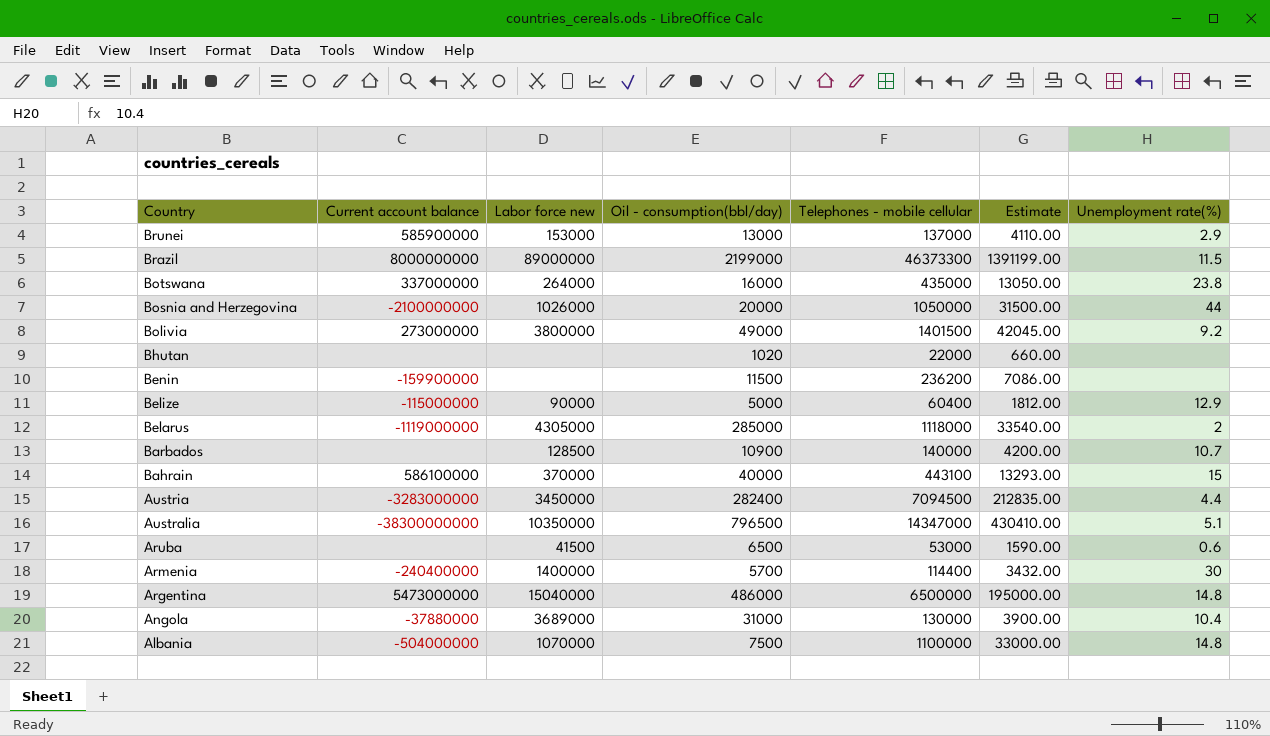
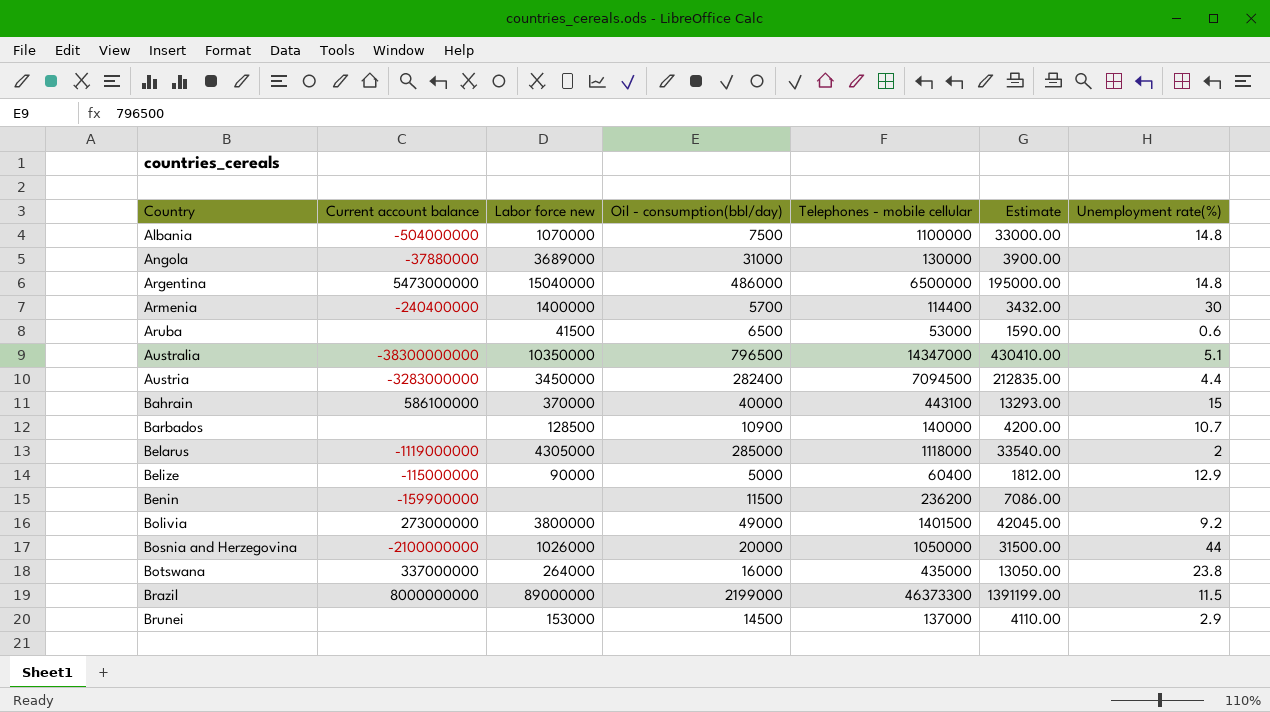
row order: Country descending -> Country ascending
row Bhutan: none | none | 1020 | 22000 | 660.00 | none -> none
Angola | Unemployment rate(%): 10.4 -> none
Brunei | Current account balance: 585900000 -> none
Brunei | Oil - consumption(bbl/day): 13000 -> 14500

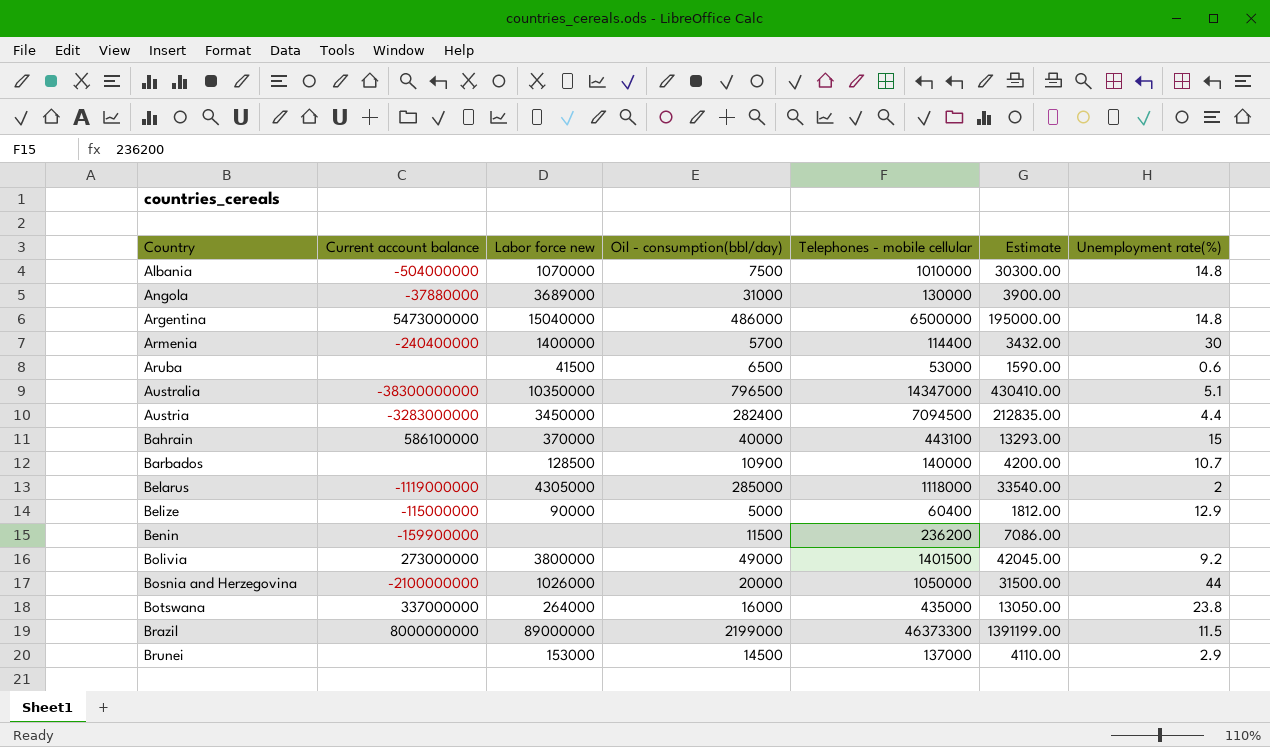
Albania | Telephones - mobile cellular: 1100000 -> 1010000
Albania | Estimate: 33000.00 -> 30300.00

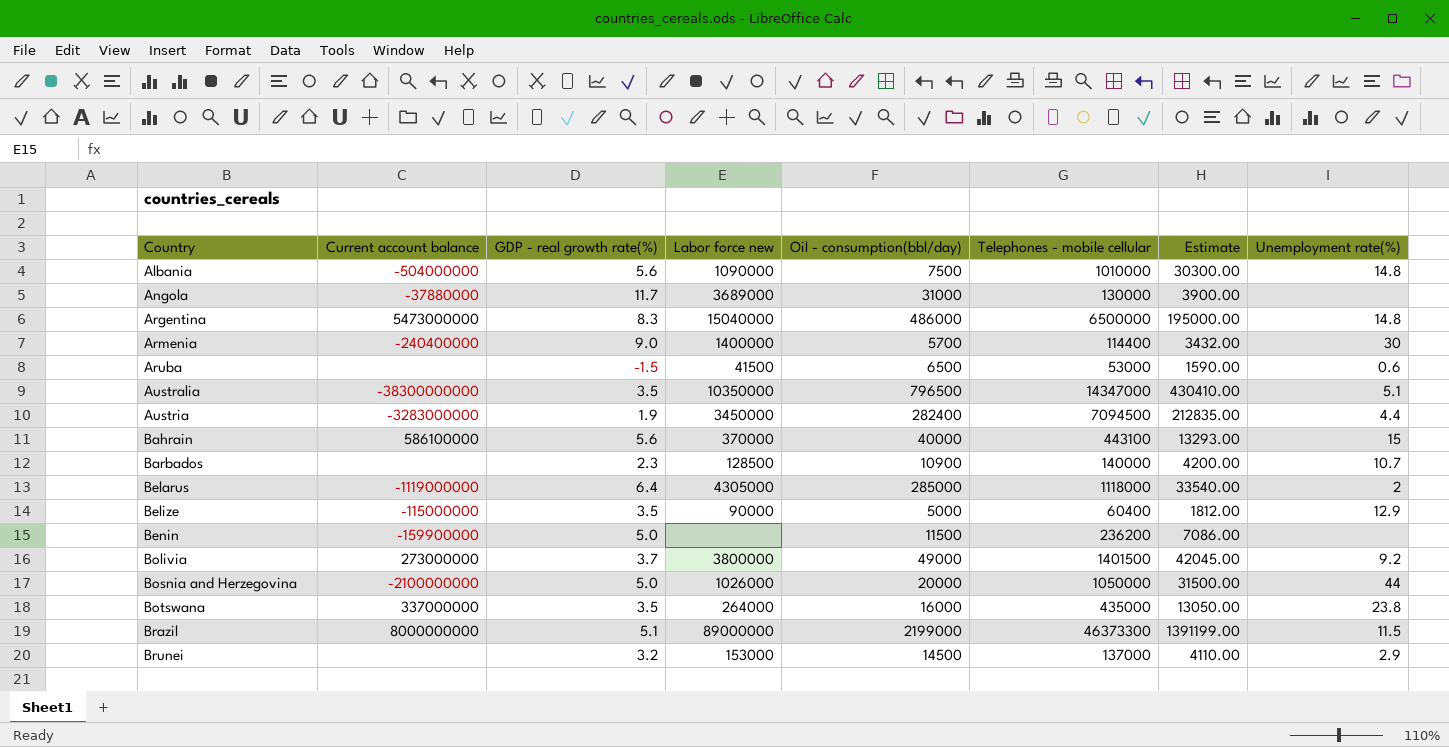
column GDP - real growth rate(%) | position: none -> 3
Albania | Labor force new: 1070000 -> 1090000

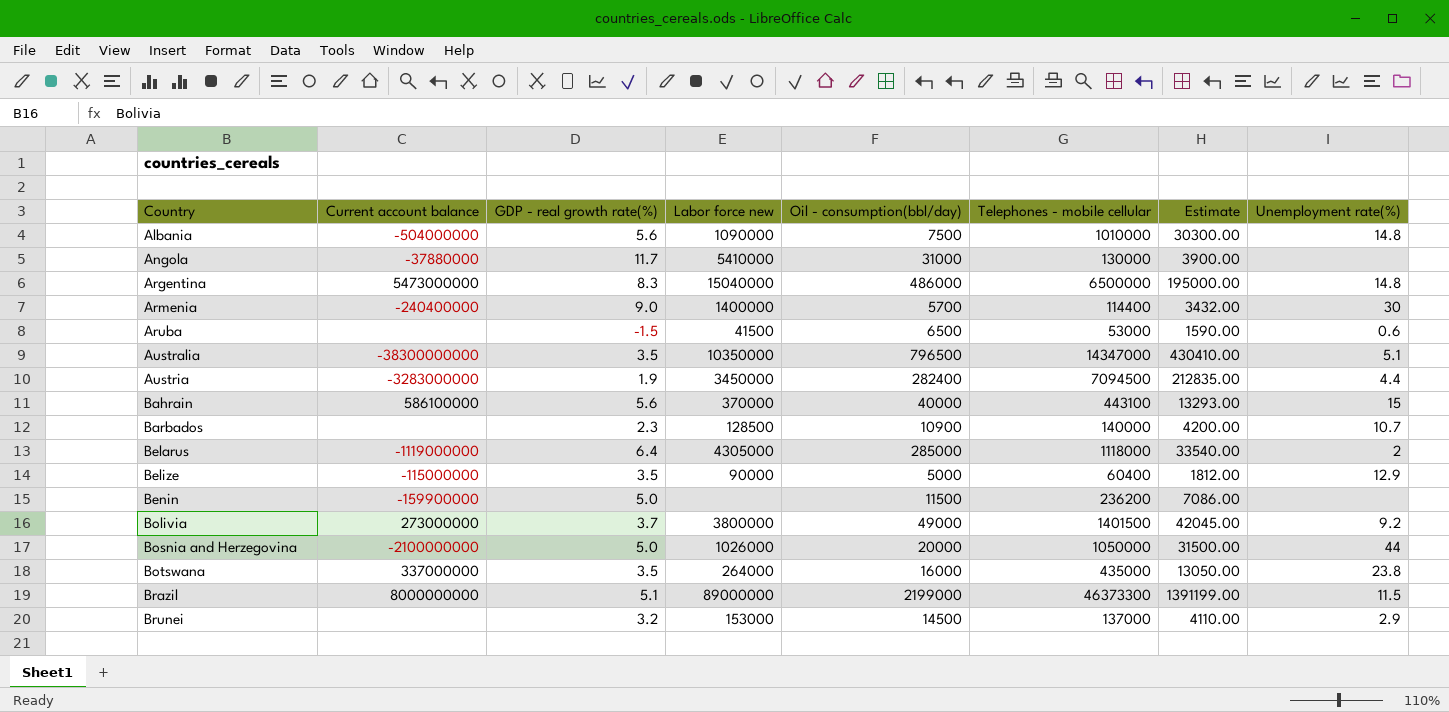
Angola | Labor force new: 3689000 -> 5410000

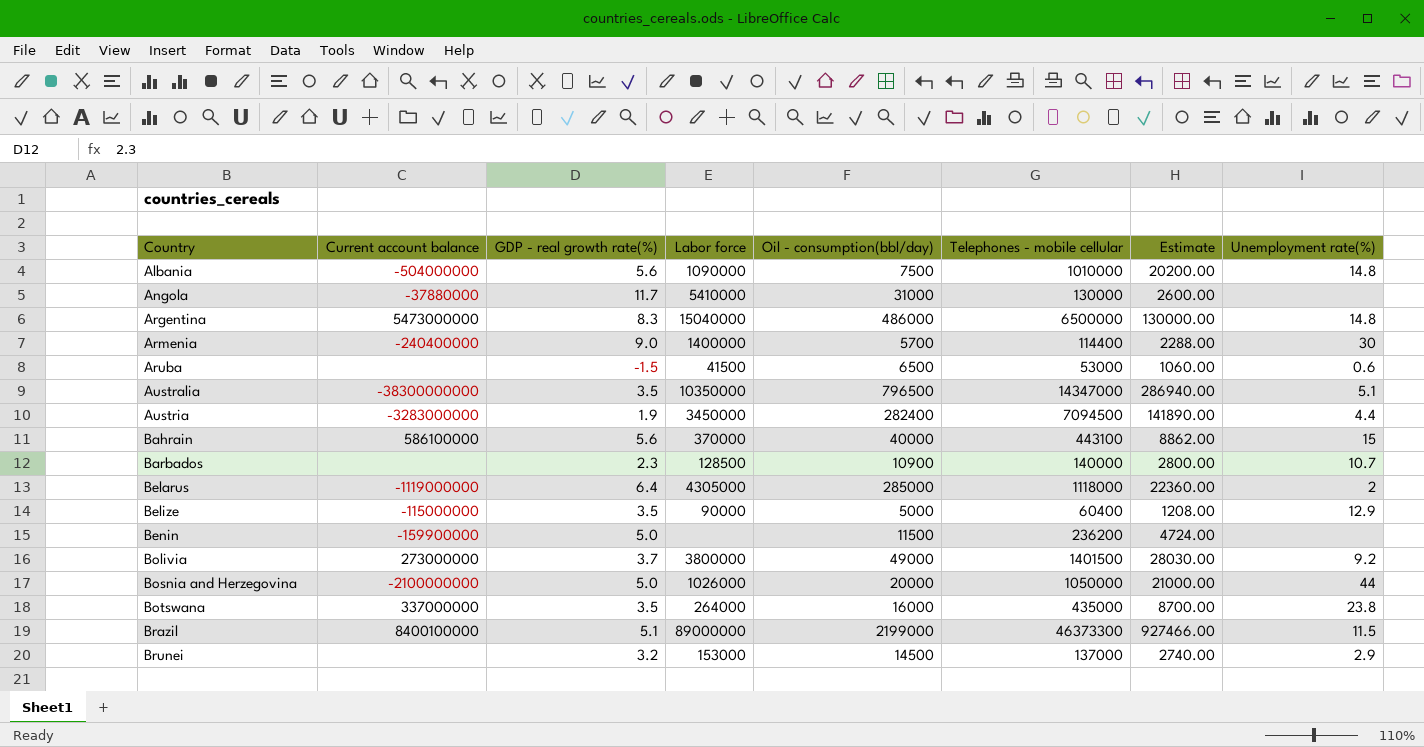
column name: Labor force new -> Labor force
column Estimate | formula: [Telephones - mobile cellular] * 0.03 -> [Telephones - mobile cellular] * 0.02
Brazil | Current account balance: 8000000000 -> 8400100000

